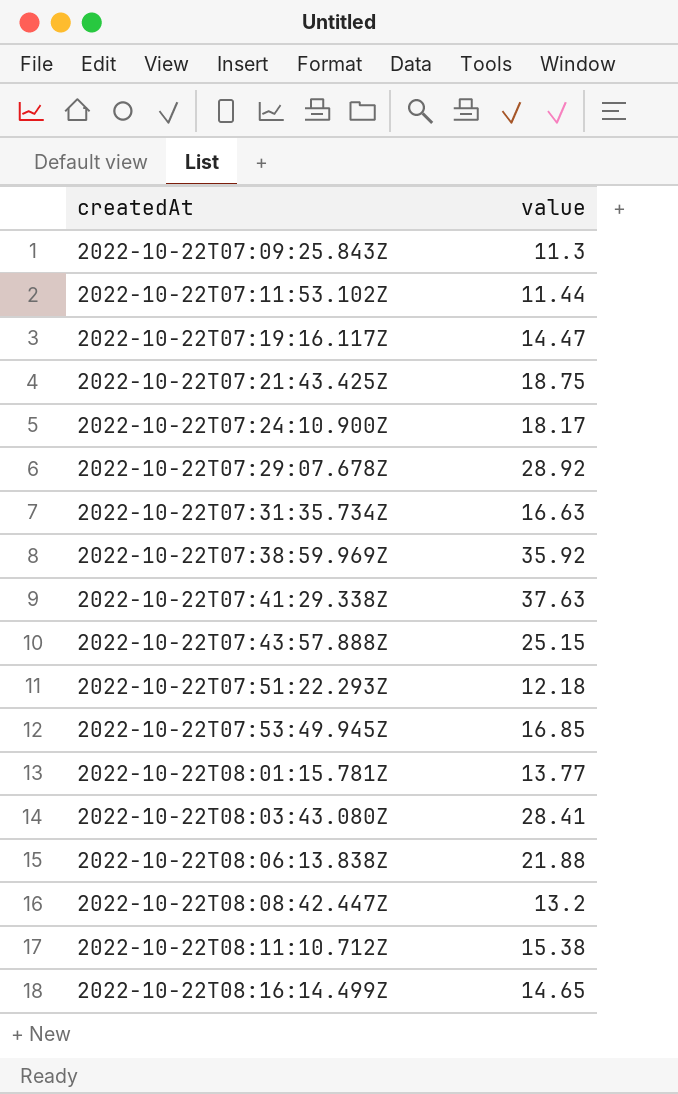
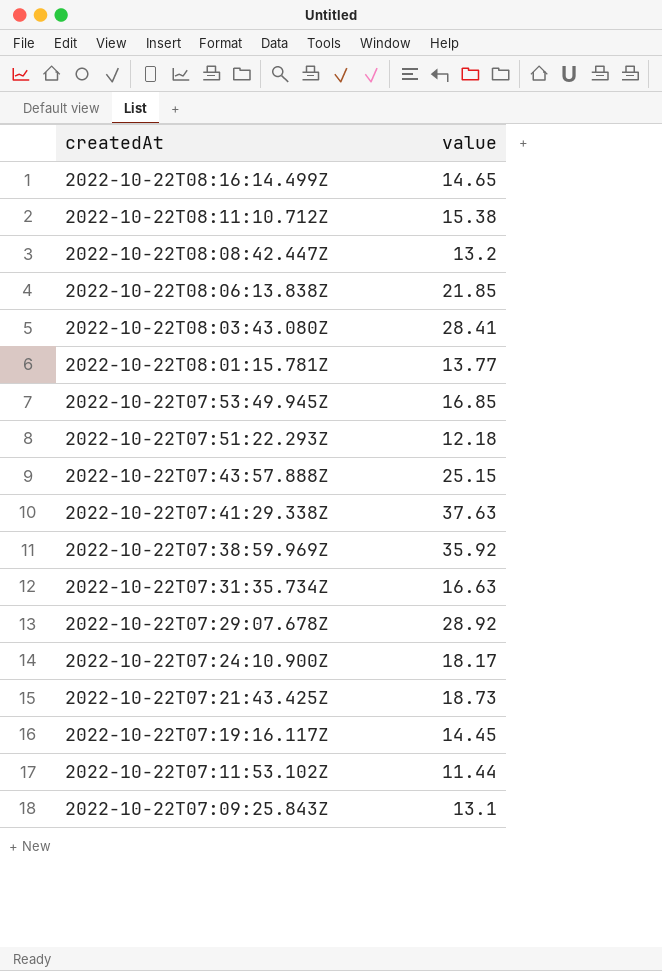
row order: createdAt ascending -> createdAt descending
2022-10-22T08:06:13.838Z | value: 21.88 -> 21.85
2022-10-22T07:21:43.425Z | value: 18.75 -> 18.73
2022-10-22T07:19:16.117Z | value: 14.47 -> 14.45
2022-10-22T07:09:25.843Z | value: 11.3 -> 13.1

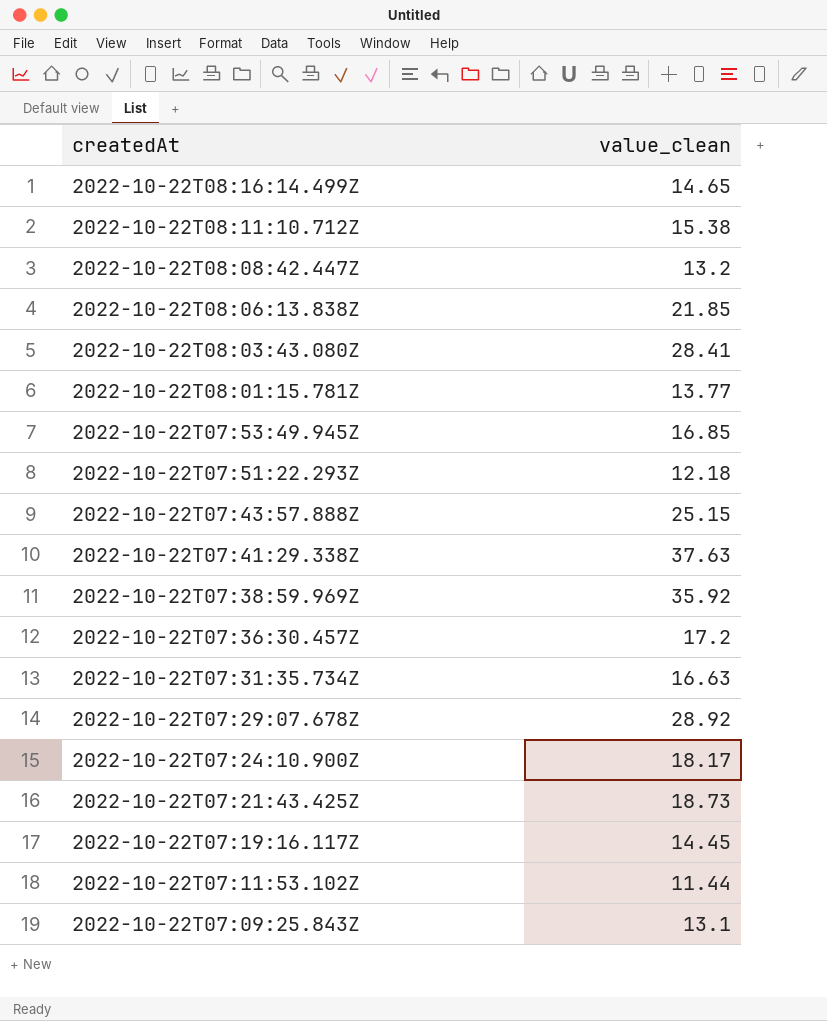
column name: value -> value_clean
row 2022-10-22T07:36:30.457Z: none -> 17.2

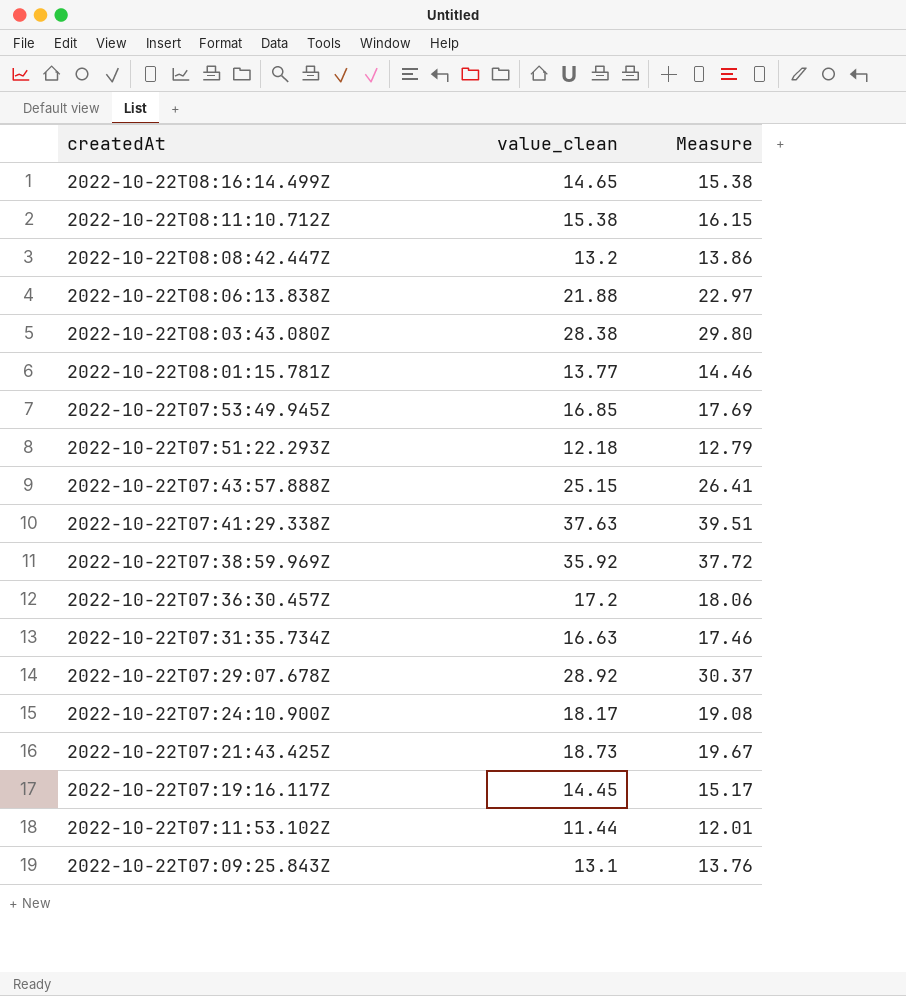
column Measure | formula: none -> [value_clean] * 1.05
2022-10-22T08:06:13.838Z | value_clean: 21.85 -> 21.88
2022-10-22T08:03:43.080Z | value_clean: 28.41 -> 28.38

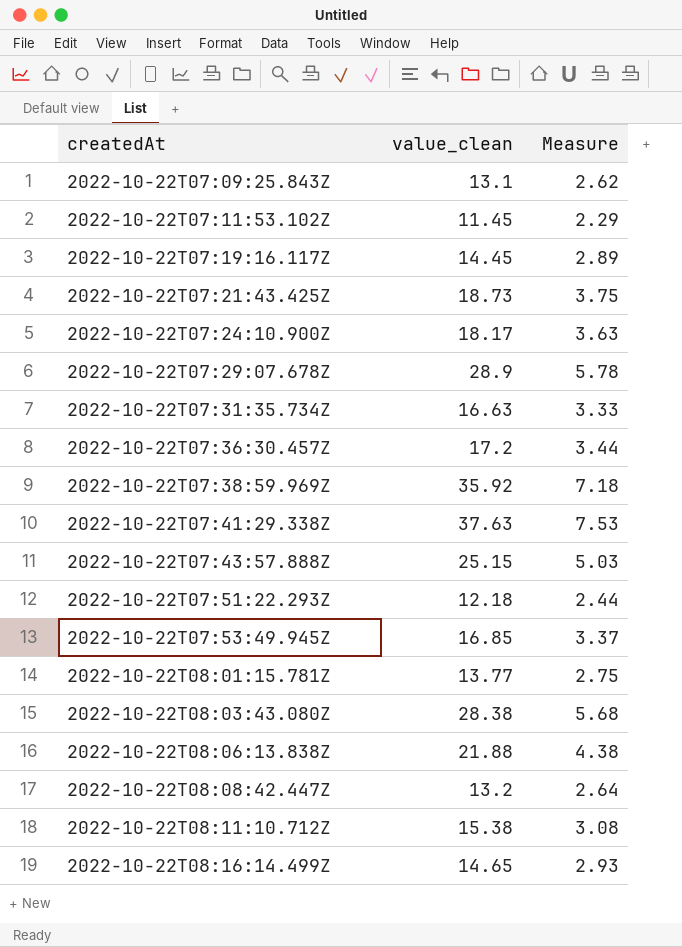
row order: createdAt descending -> createdAt ascending
column Measure | formula: [value_clean] * 1.05 -> [value_clean] * 0.2
2022-10-22T07:11:53.102Z | value_clean: 11.44 -> 11.45
2022-10-22T07:29:07.678Z | value_clean: 28.92 -> 28.9

